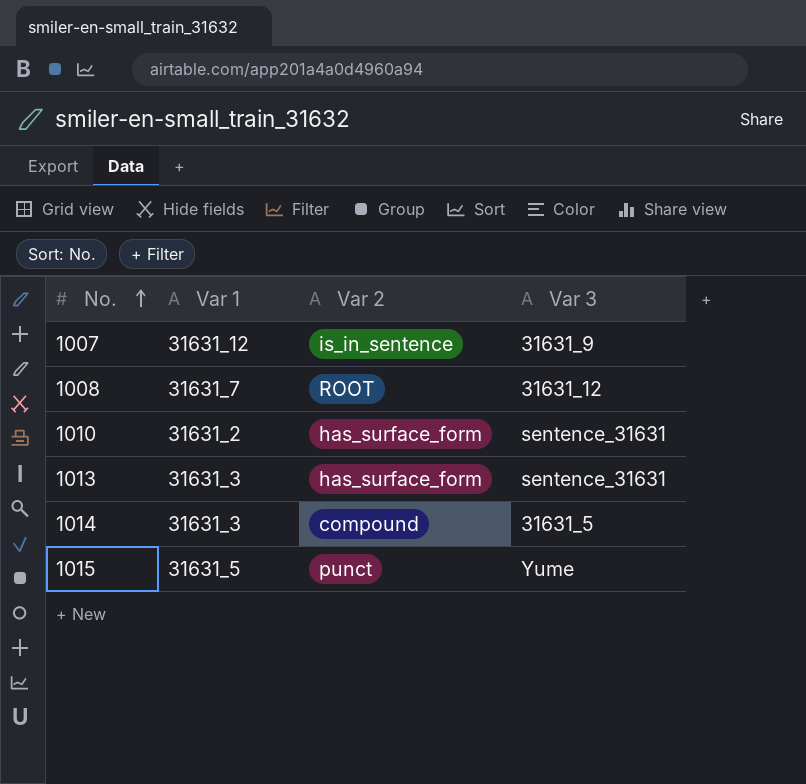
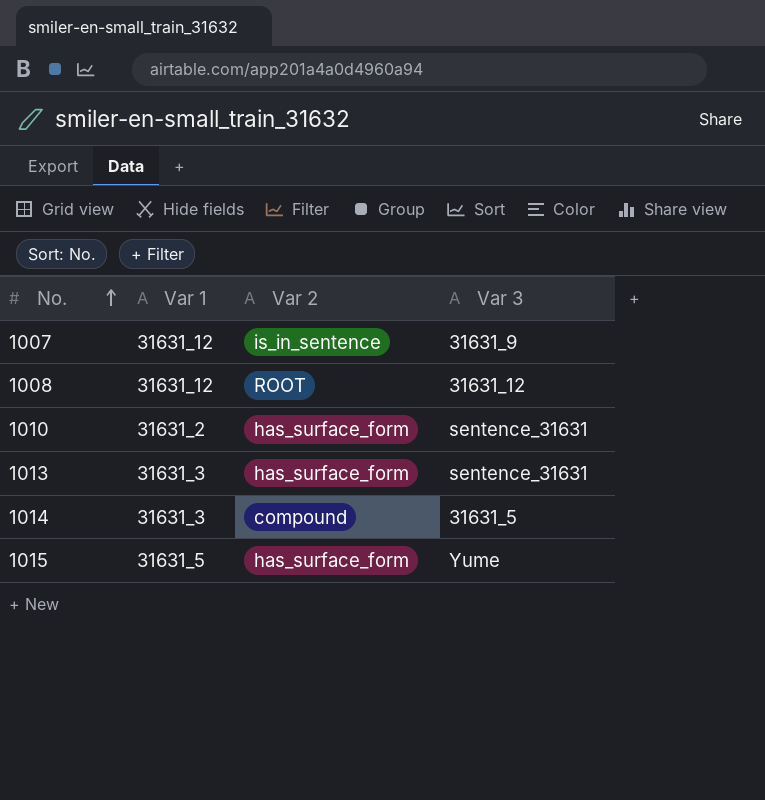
1008 | Var 1: 31631_7 -> 31631_12
1015 | Var 2: punct -> has_surface_form

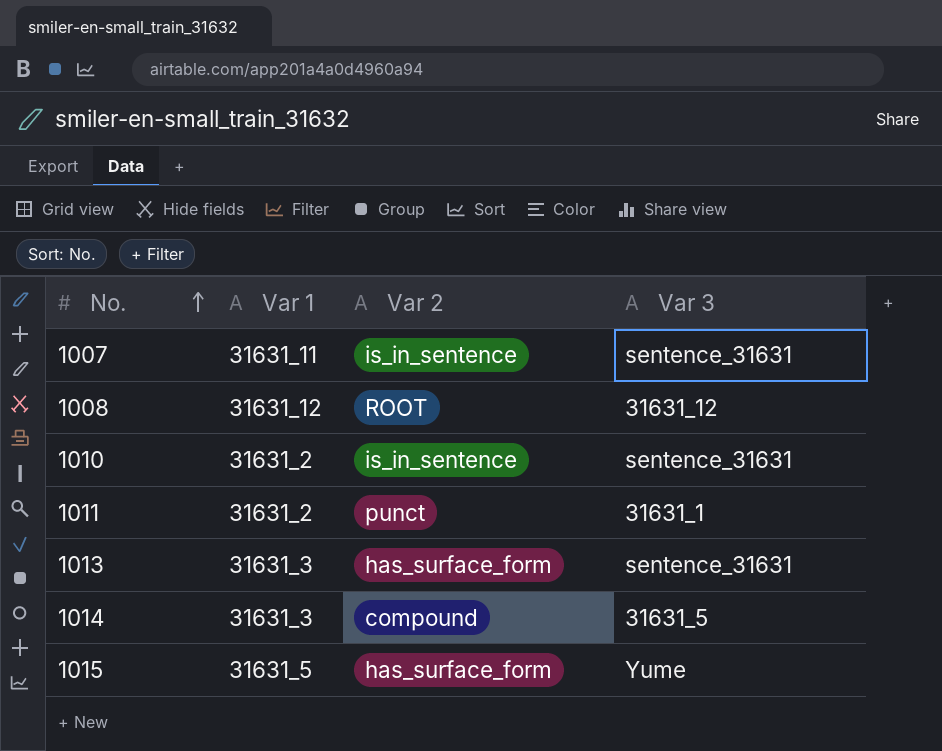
1007 | Var 1: 31631_12 -> 31631_11
1007 | Var 3: 31631_9 -> sentence_31631
1010 | Var 2: has_surface_form -> is_in_sentence
row 1011: none -> 31631_2 | punct | 31631_1

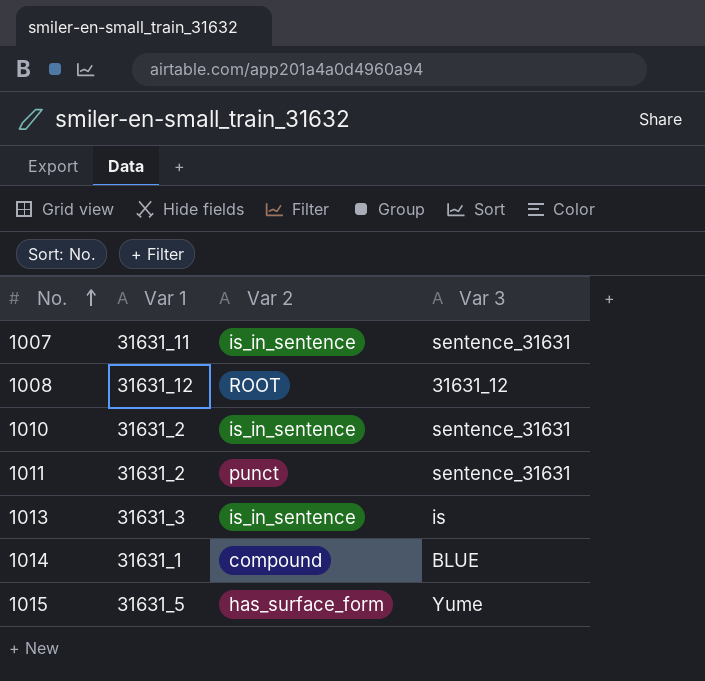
1011 | Var 3: 31631_1 -> sentence_31631
1013 | Var 2: has_surface_form -> is_in_sentence
1013 | Var 3: sentence_31631 -> is
1014 | Var 1: 31631_3 -> 31631_1
1014 | Var 3: 31631_5 -> BLUE

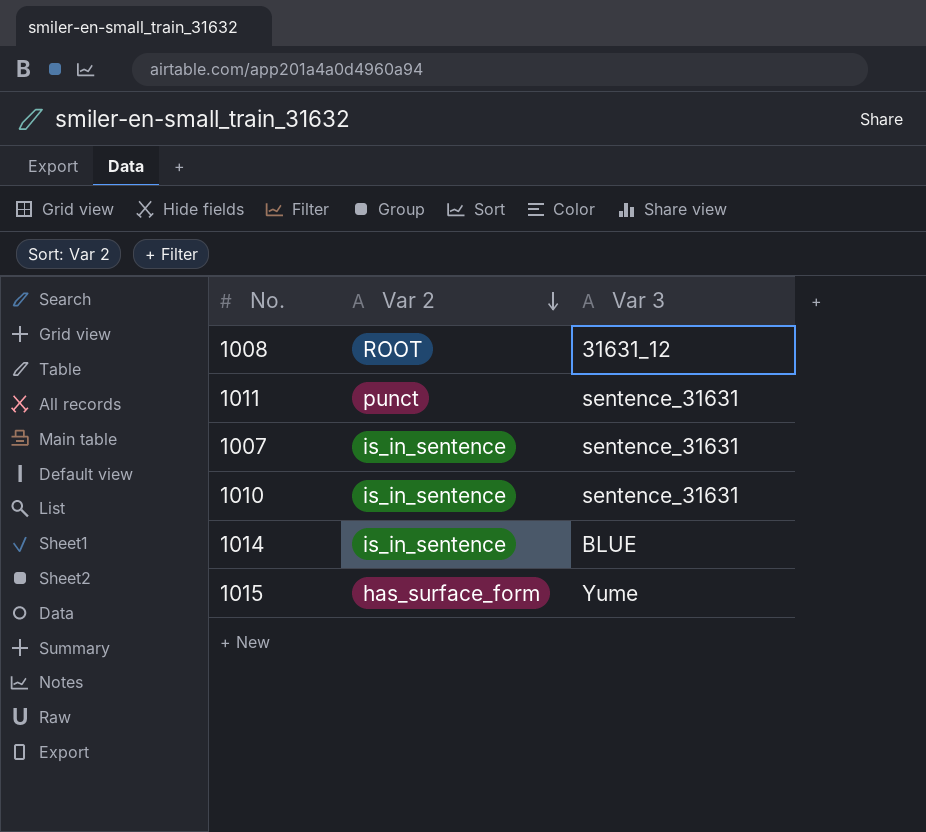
row order: No. ascending -> Var 2 descending
column Var 1 | position: 2 -> none
row 1013: 31631_3 | is_in_sentence | is -> none
1014 | Var 2: compound -> is_in_sentence

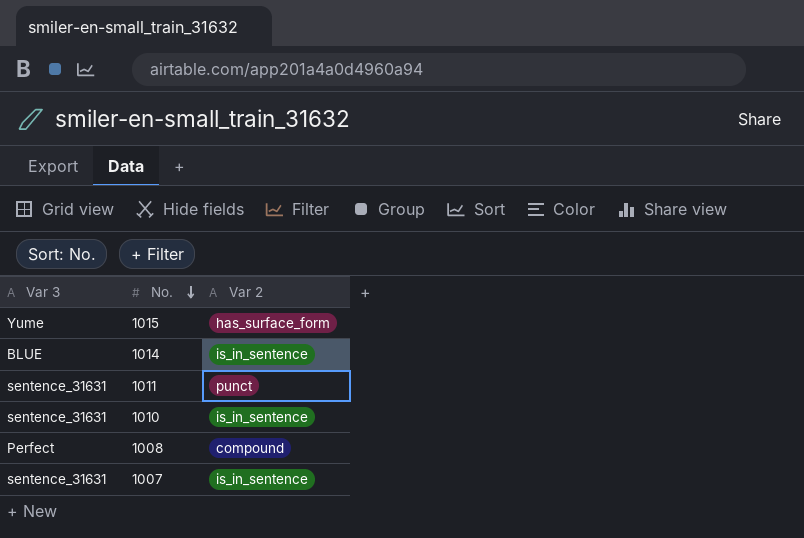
row order: Var 2 descending -> No. descending
column Var 3 | position: 3 -> 1
1008 | Var 3: 31631_12 -> Perfect
1008 | Var 2: ROOT -> compound

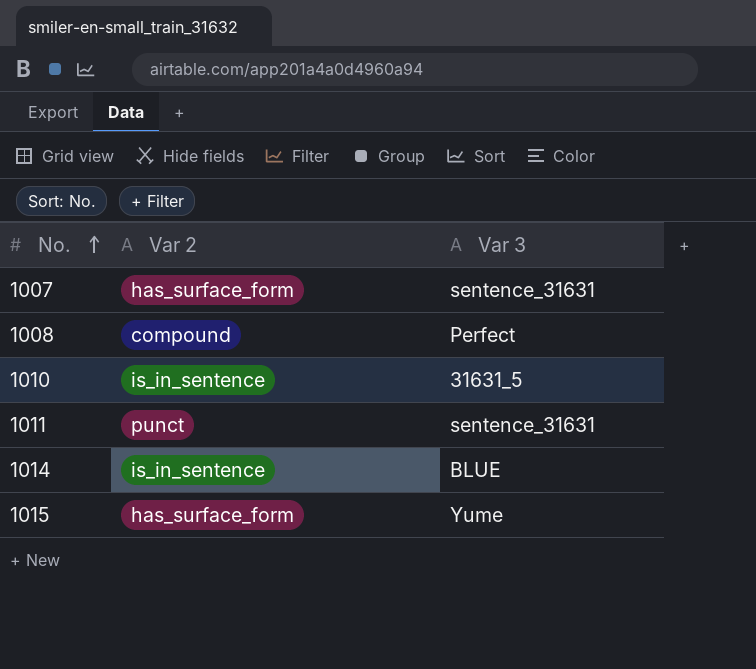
row order: No. descending -> No. ascending
column Var 3 | position: 1 -> 3
1007 | Var 2: is_in_sentence -> has_surface_form
1010 | Var 3: sentence_31631 -> 31631_5

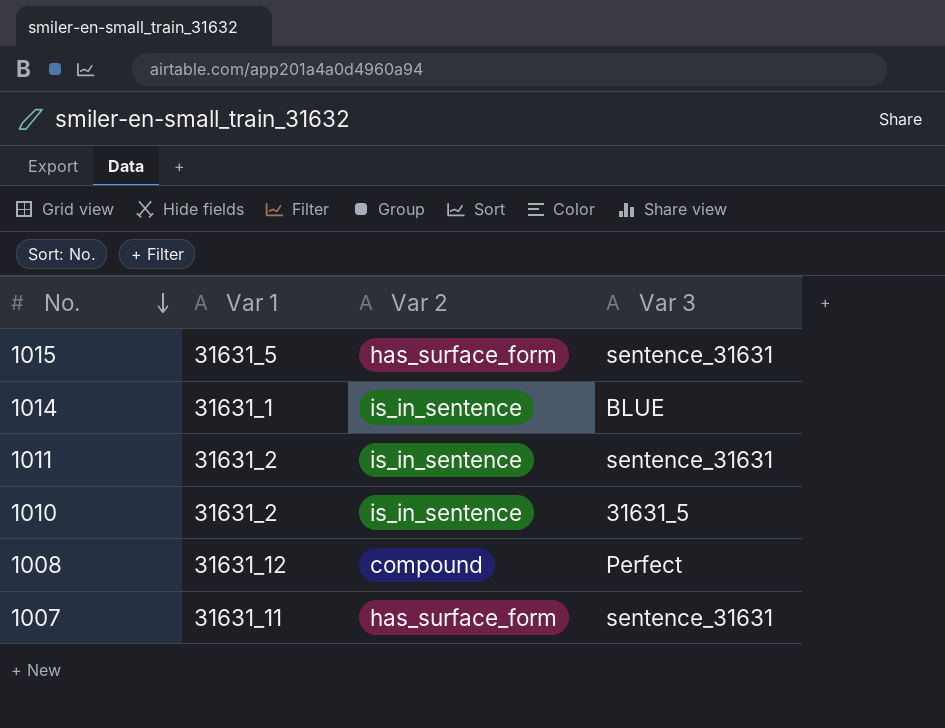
row order: No. ascending -> No. descending
column Var 1 | position: none -> 2
1015 | Var 3: Yume -> sentence_31631
1011 | Var 2: punct -> is_in_sentence

